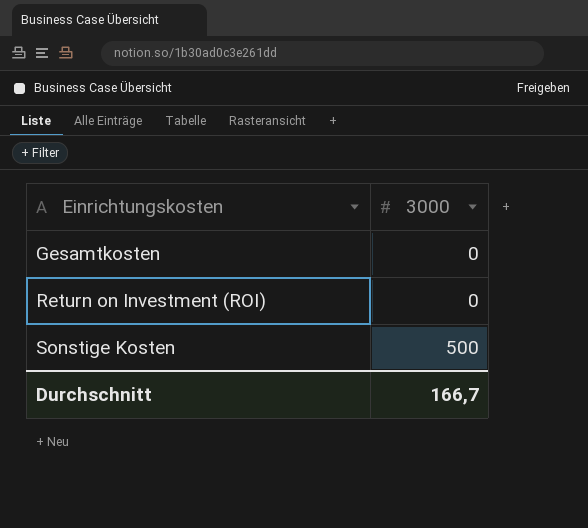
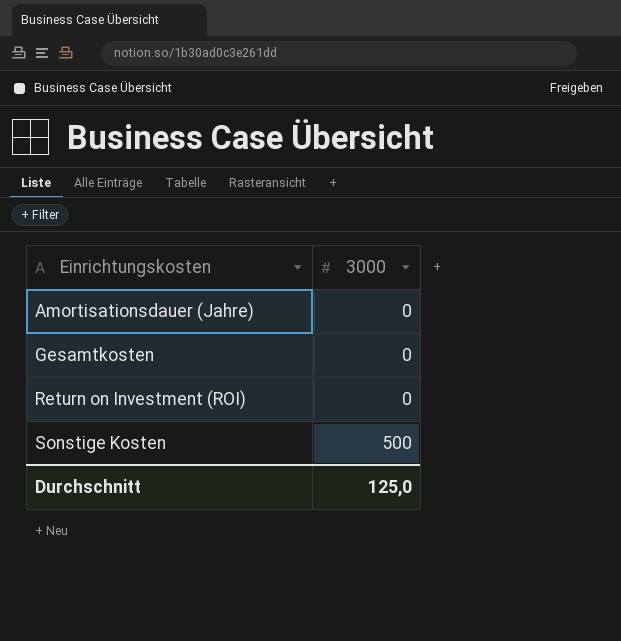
row Amortisationsdauer (Jahre): none -> 0
Durchschnitt | 3000: 166,7 -> 125,0

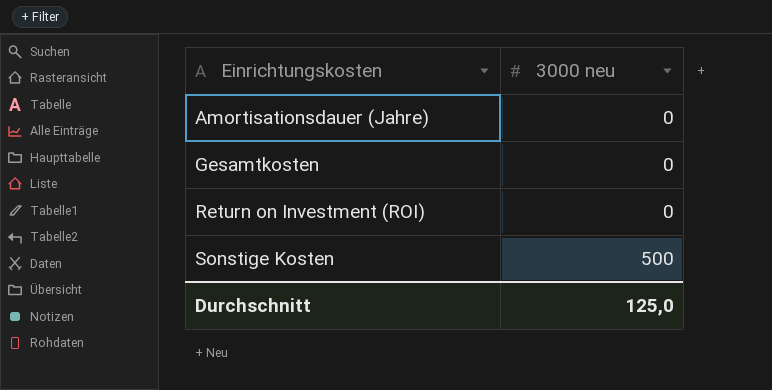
column name: 3000 -> 3000 neu

